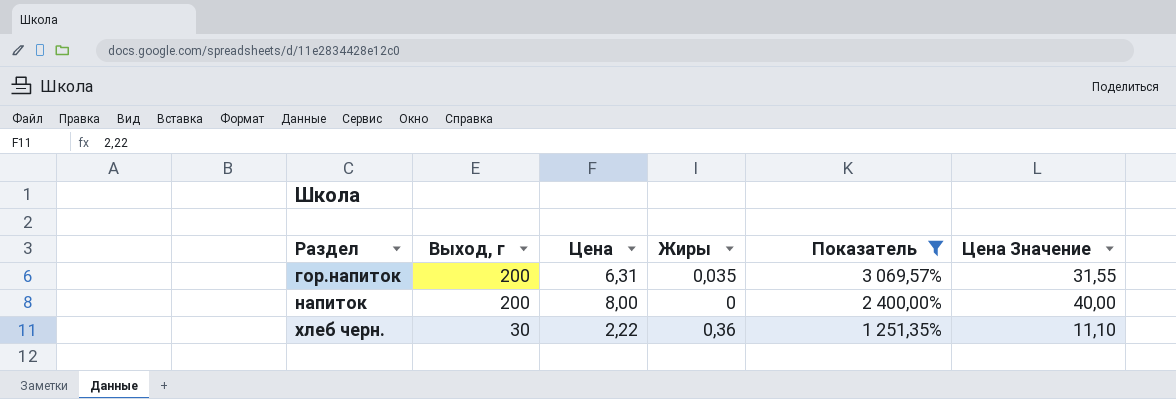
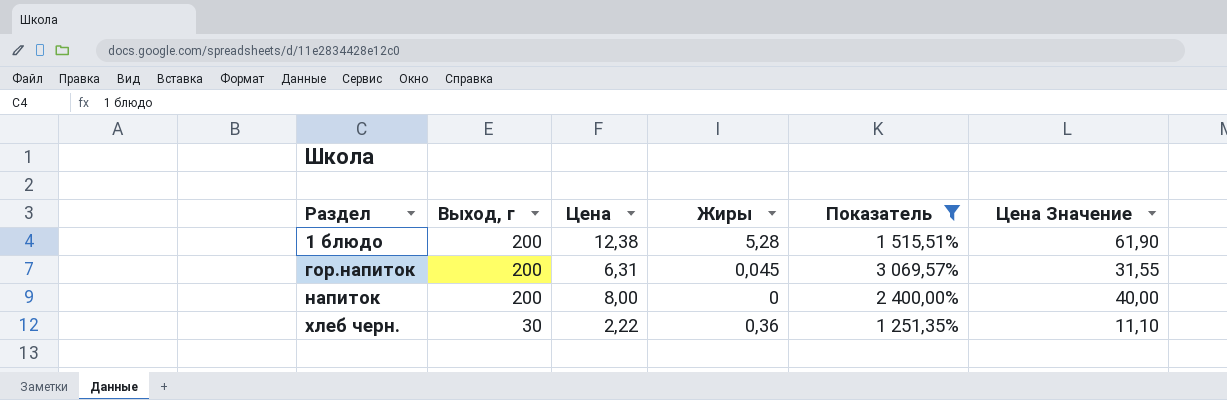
row 1 блюдо: none -> 200 | 12,38 | 5,28 | 1 515,51% | 61,90
гор.напиток | Жиры: 0,035 -> 0,045

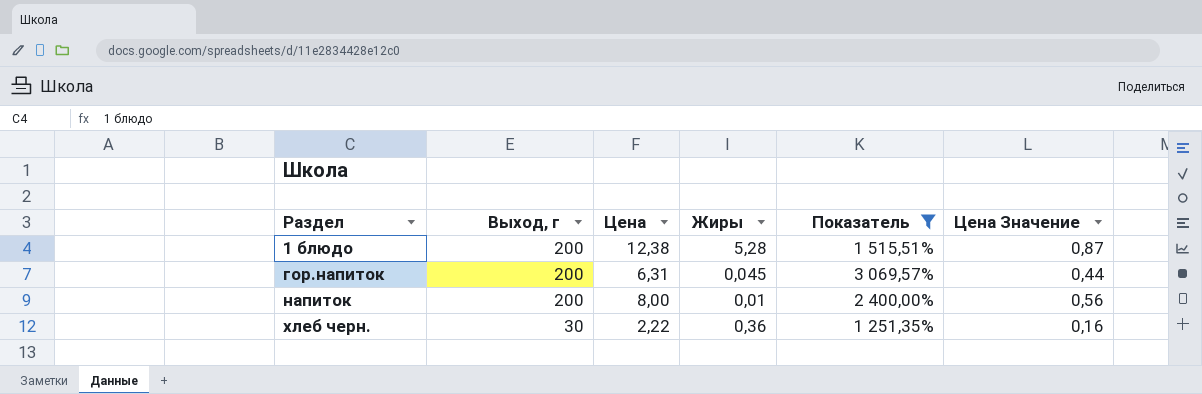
column Цена Значение | formula: [Цена] * 5 -> [Цена] * 0,07
напиток | Жиры: 0 -> 0,01

